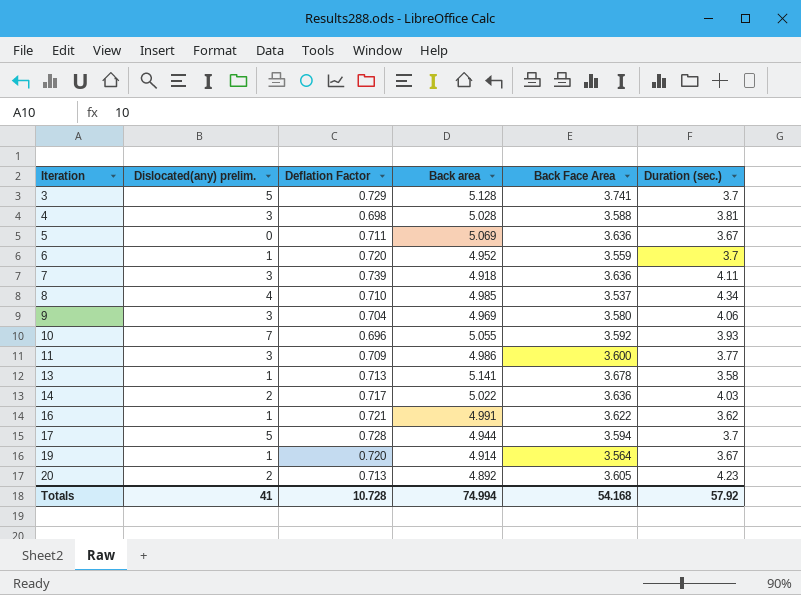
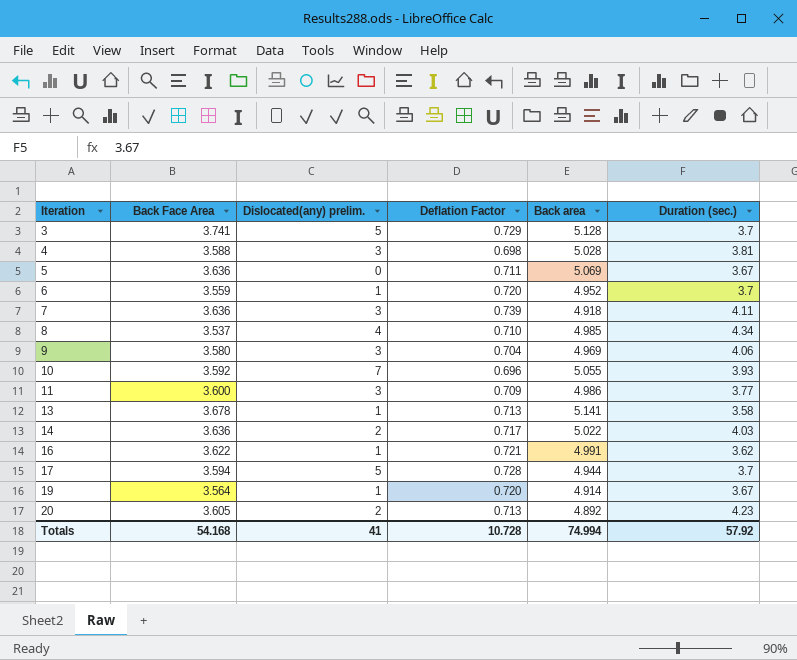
column Back Face Area | position: 5 -> 2

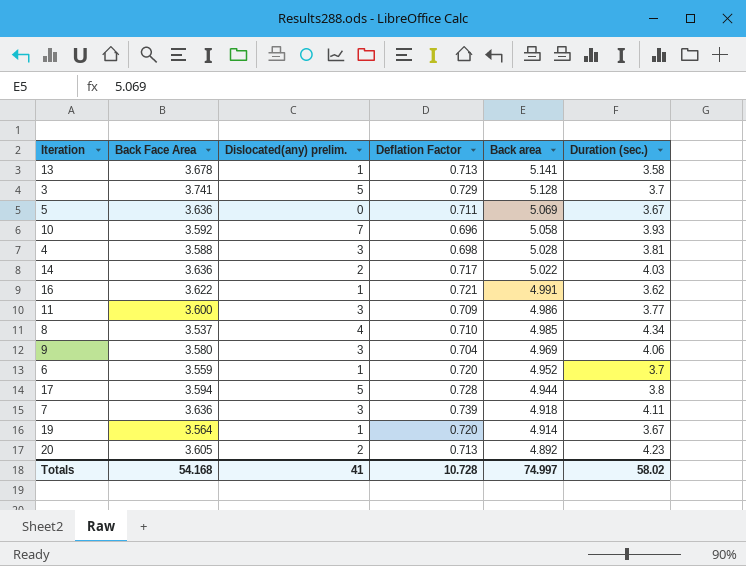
row order: Iteration ascending -> Back area descending
10 | Back area: 5.055 -> 5.058
17 | Duration (sec.): 3.7 -> 3.8
Totals | Back area: 74.994 -> 74.997
Totals | Duration (sec.): 57.92 -> 58.02

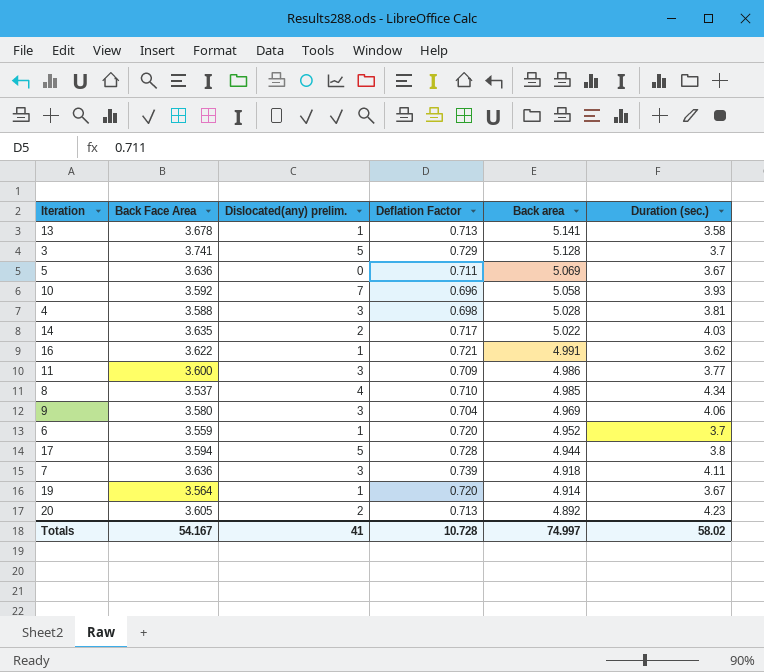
14 | Back Face Area: 3.636 -> 3.635
Totals | Back Face Area: 54.168 -> 54.167

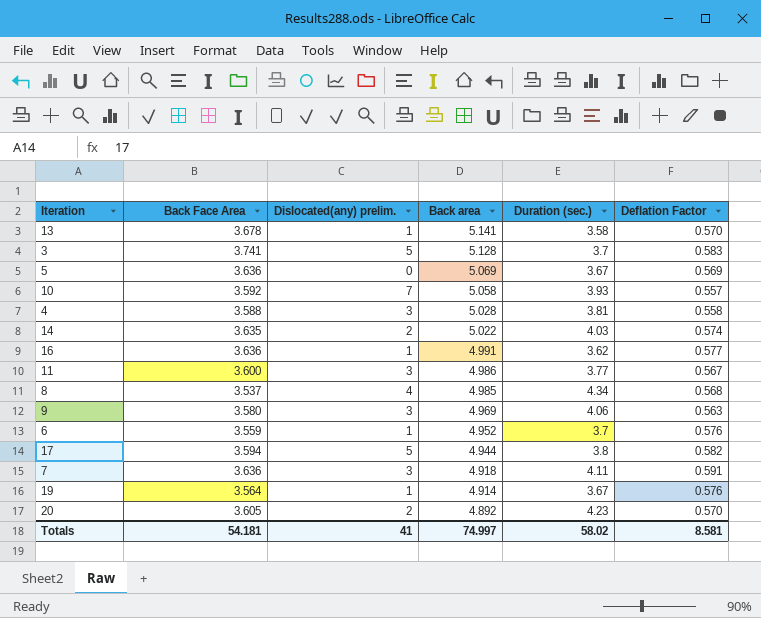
column Deflation Factor | position: 4 -> 6
13 | Deflation Factor: 0.713 -> 0.570
3 | Deflation Factor: 0.729 -> 0.583
5 | Deflation Factor: 0.711 -> 0.569
10 | Deflation Factor: 0.696 -> 0.557
4 | Deflation Factor: 0.698 -> 0.558
14 | Deflation Factor: 0.717 -> 0.574
16 | Back Face Area: 3.622 -> 3.636
16 | Deflation Factor: 0.721 -> 0.577
11 | Deflation Factor: 0.709 -> 0.567
8 | Deflation Factor: 0.710 -> 0.568
9 | Deflation Factor: 0.704 -> 0.563
6 | Deflation Factor: 0.720 -> 0.576
17 | Deflation Factor: 0.728 -> 0.582
7 | Deflation Factor: 0.739 -> 0.591
19 | Deflation Factor: 0.720 -> 0.576
20 | Deflation Factor: 0.713 -> 0.570
Totals | Back Face Area: 54.167 -> 54.181
Totals | Deflation Factor: 10.728 -> 8.581

